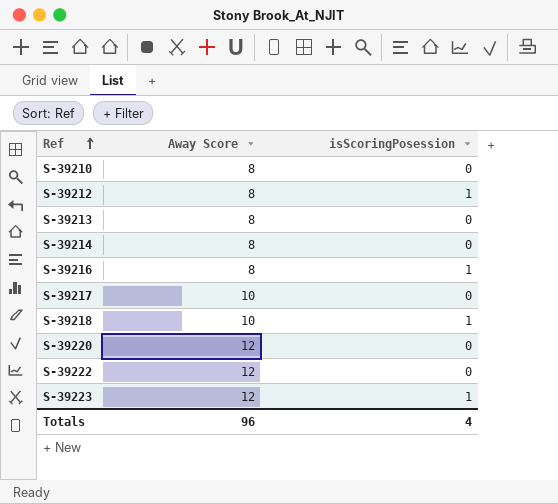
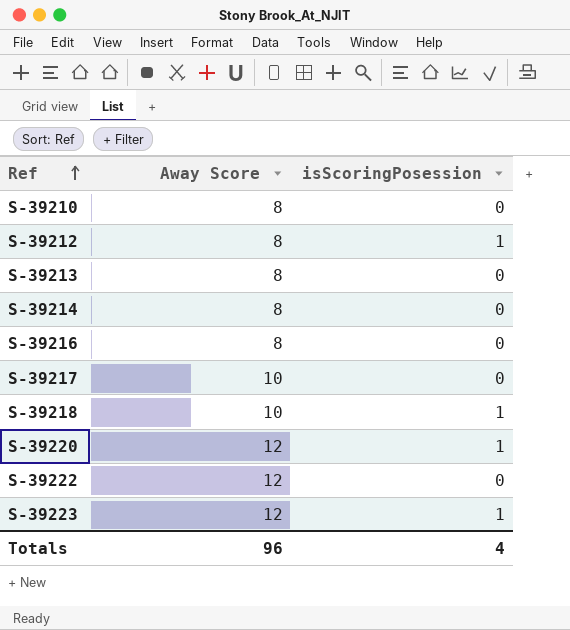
S-39216 | isScoringPosession: 1 -> 0
S-39220 | isScoringPosession: 0 -> 1

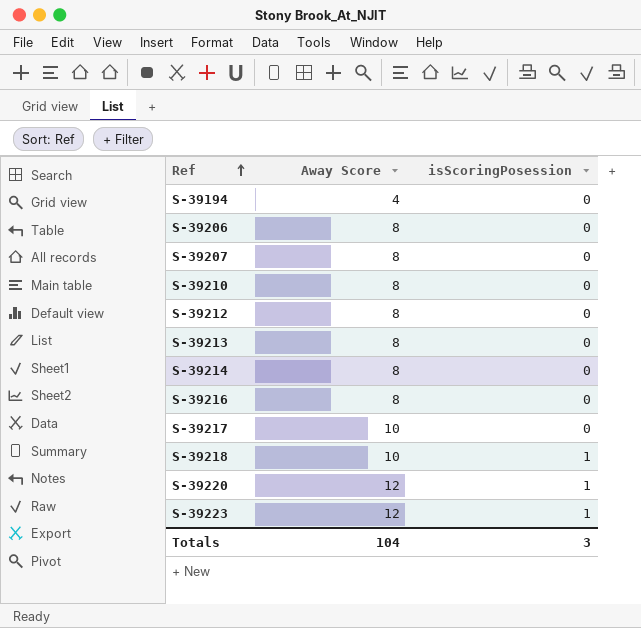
row S-39222: 12 | 0 -> none
row S-39194: none -> 4 | 0
row S-39206: none -> 8 | 0
row S-39207: none -> 8 | 0
S-39212 | isScoringPosession: 1 -> 0
Totals | Away Score: 96 -> 104
Totals | isScoringPosession: 4 -> 3

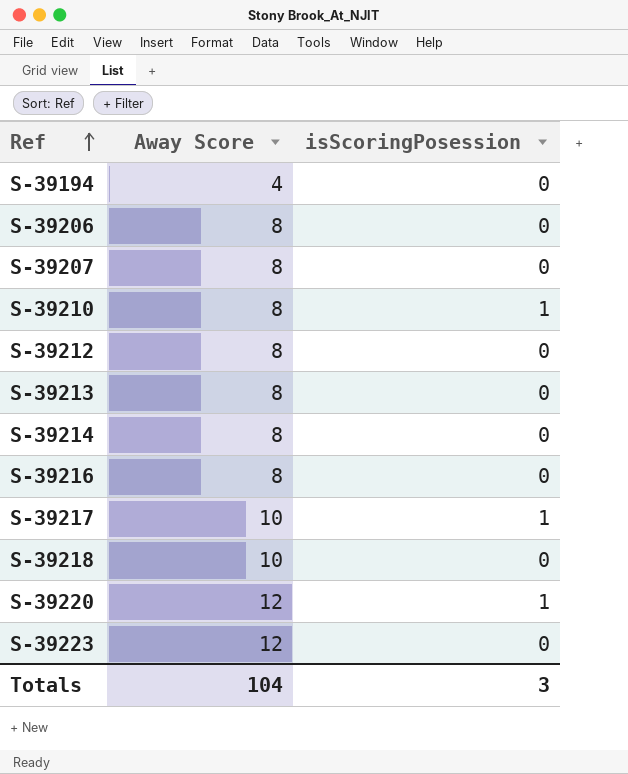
S-39210 | isScoringPosession: 0 -> 1
S-39217 | isScoringPosession: 0 -> 1
S-39218 | isScoringPosession: 1 -> 0
S-39223 | isScoringPosession: 1 -> 0

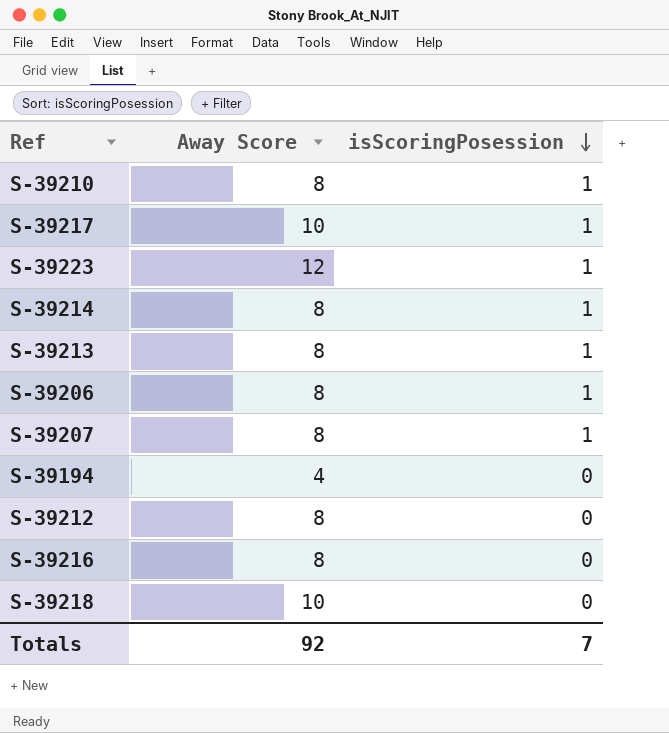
row order: Ref ascending -> isScoringPosession descending
row S-39220: 12 | 1 -> none
S-39223 | isScoringPosession: 0 -> 1
S-39214 | isScoringPosession: 0 -> 1
S-39213 | isScoringPosession: 0 -> 1
S-39206 | isScoringPosession: 0 -> 1
S-39207 | isScoringPosession: 0 -> 1
Totals | Away Score: 104 -> 92
Totals | isScoringPosession: 3 -> 7

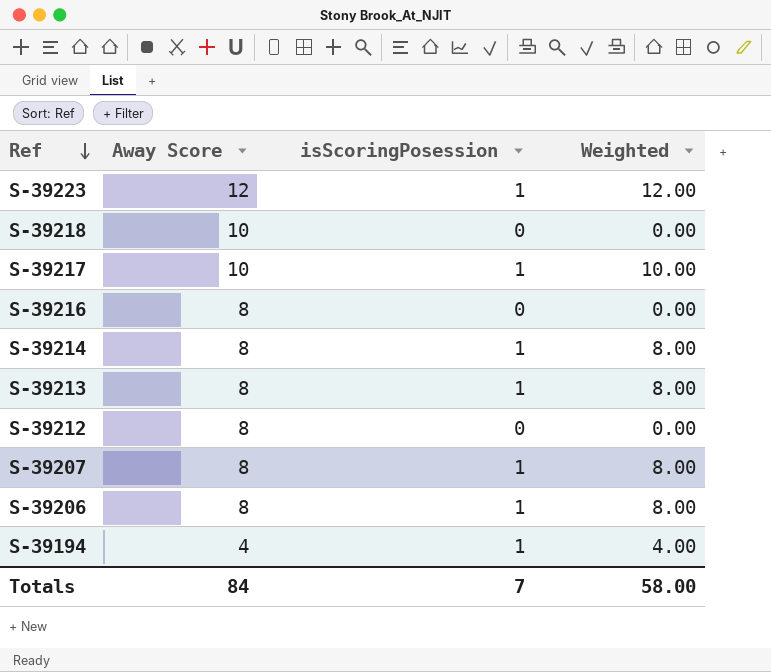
row order: isScoringPosession descending -> Ref descending
column Weighted | formula: none -> [Away Score] * [isScoringPosession]
row S-39210: 8 | 1 -> none
S-39194 | isScoringPosession: 0 -> 1
Totals | Away Score: 92 -> 84

